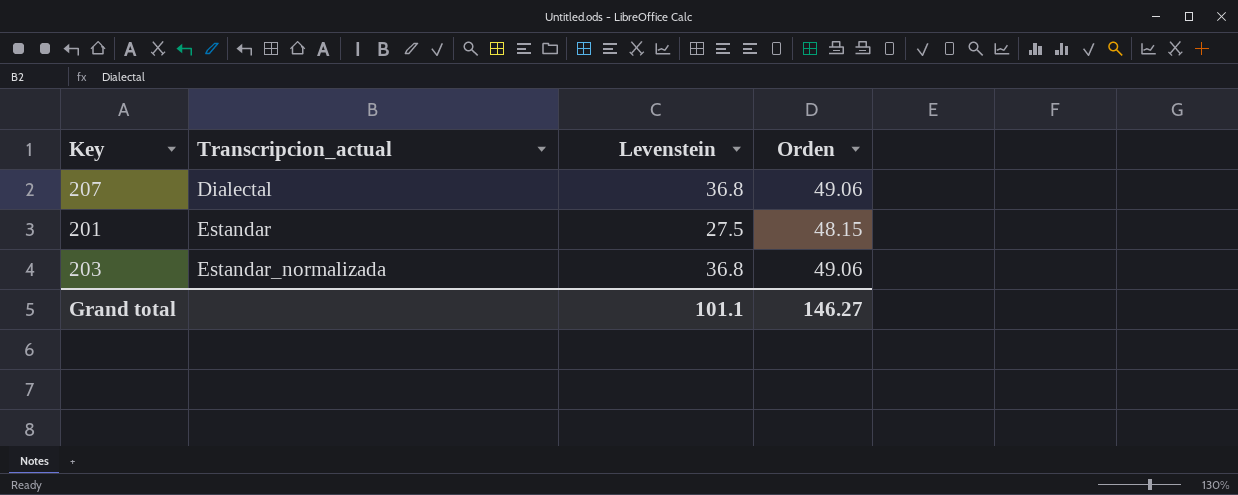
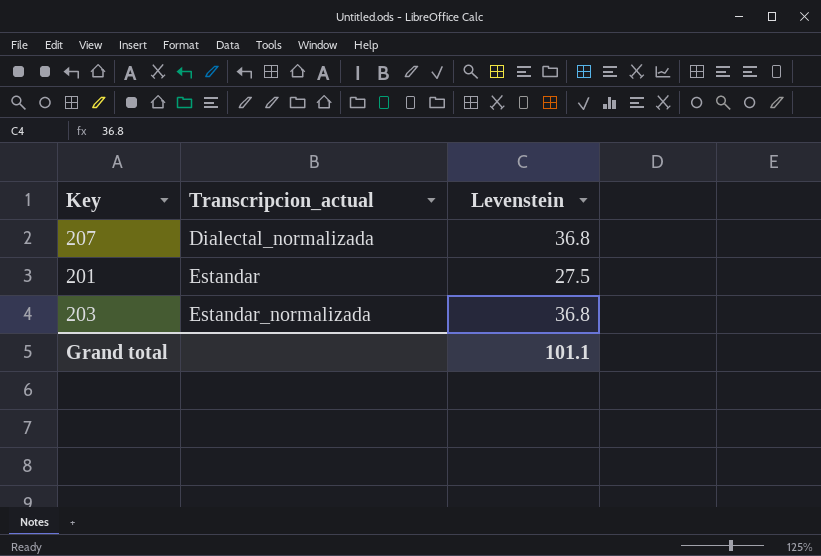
column Orden | position: 4 -> none
207 | Transcripcion_actual: Dialectal -> Dialectal_normalizada

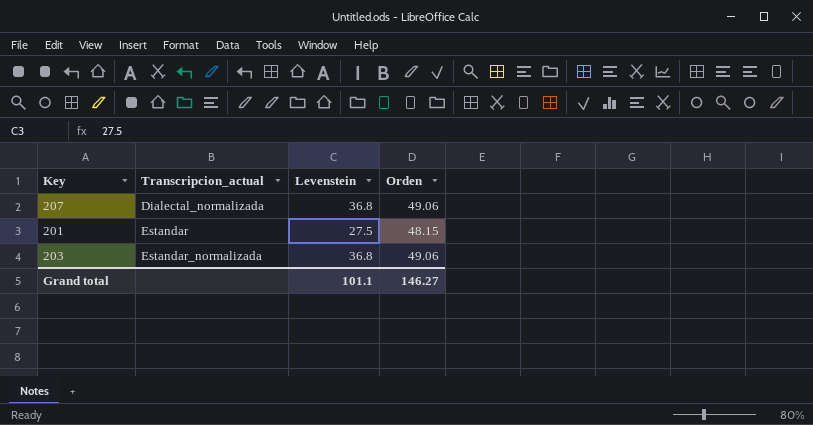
column Orden | position: none -> 4

